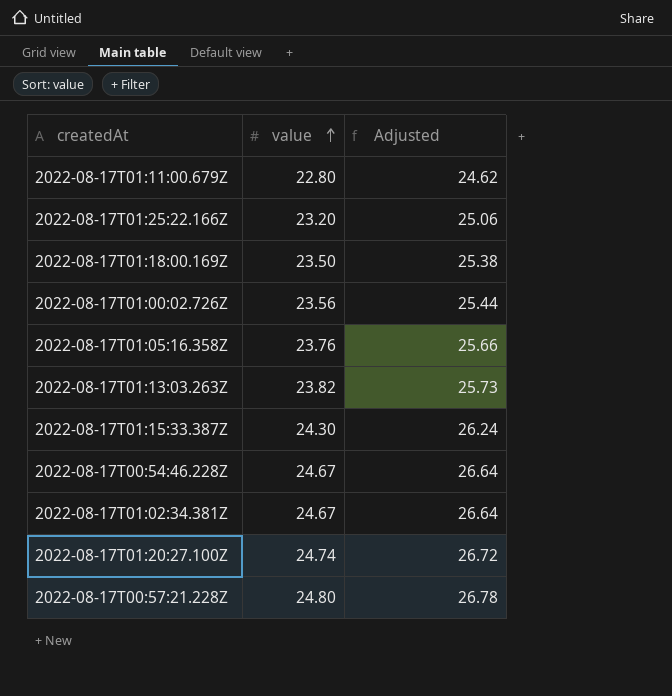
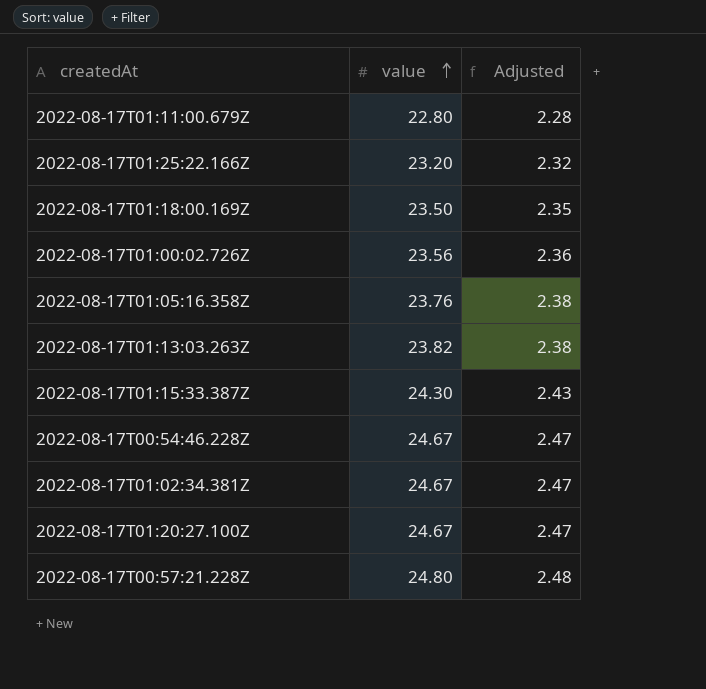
column Adjusted | formula: [value] * 1.08 -> [value] * 0.1
2022-08-17T01:20:27.100Z | value: 24.74 -> 24.67

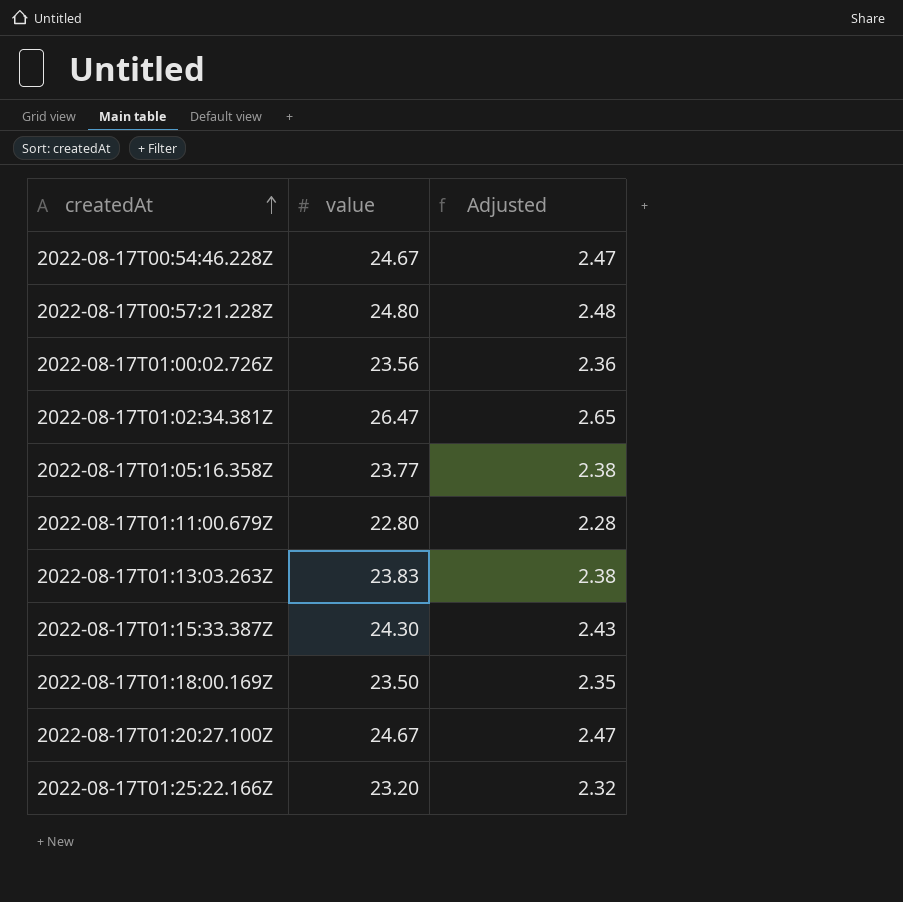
row order: value ascending -> createdAt ascending
2022-08-17T01:02:34.381Z | value: 24.67 -> 26.47
2022-08-17T01:02:34.381Z | Adjusted: 2.47 -> 2.65
2022-08-17T01:05:16.358Z | value: 23.76 -> 23.77
2022-08-17T01:13:03.263Z | value: 23.82 -> 23.83

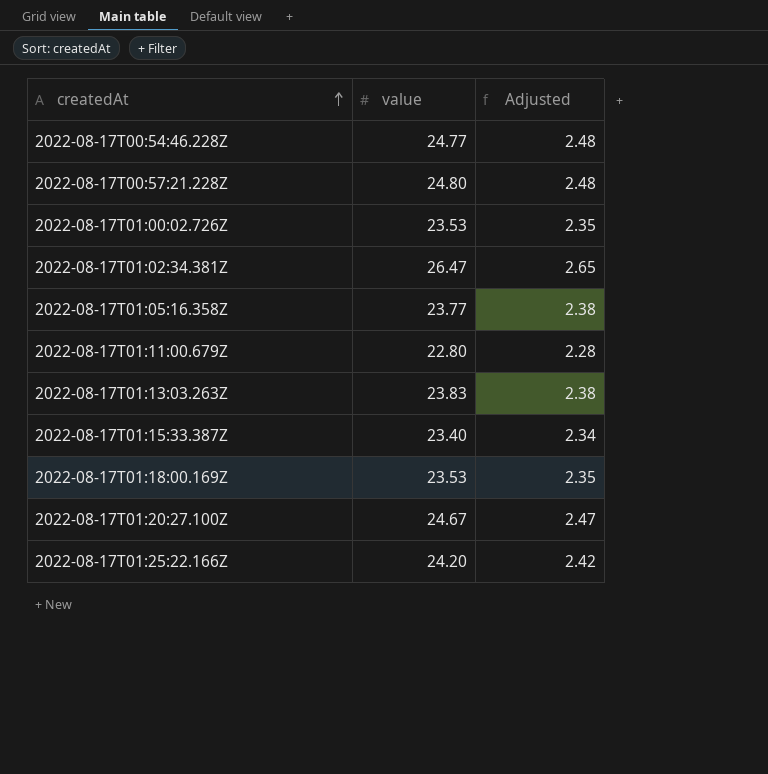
2022-08-17T00:54:46.228Z | value: 24.67 -> 24.77
2022-08-17T00:54:46.228Z | Adjusted: 2.47 -> 2.48
2022-08-17T01:00:02.726Z | value: 23.56 -> 23.53
2022-08-17T01:00:02.726Z | Adjusted: 2.36 -> 2.35
2022-08-17T01:15:33.387Z | value: 24.30 -> 23.40
2022-08-17T01:15:33.387Z | Adjusted: 2.43 -> 2.34
2022-08-17T01:18:00.169Z | value: 23.50 -> 23.53
2022-08-17T01:25:22.166Z | value: 23.20 -> 24.20
2022-08-17T01:25:22.166Z | Adjusted: 2.32 -> 2.42

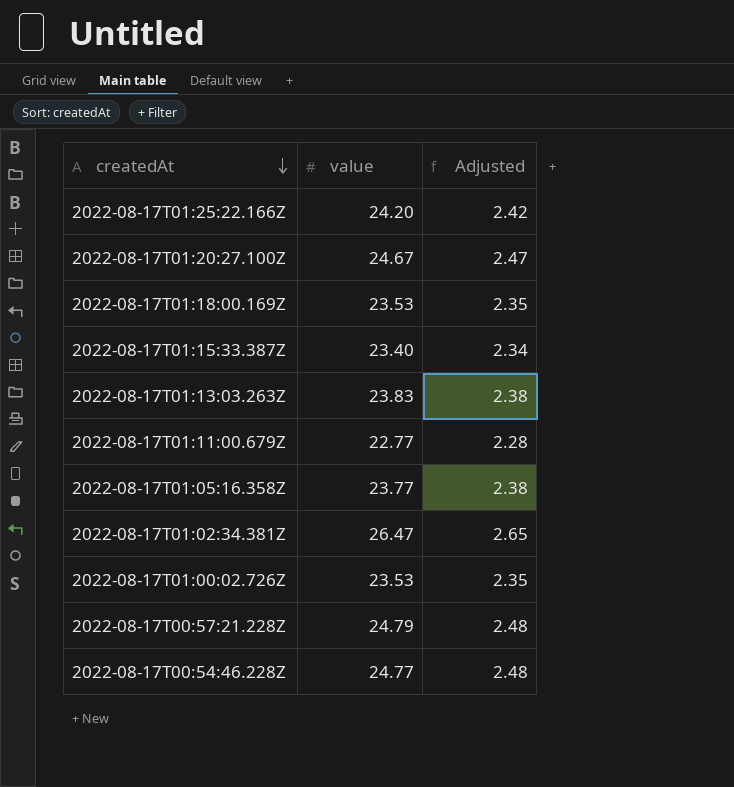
row order: createdAt ascending -> createdAt descending
2022-08-17T01:11:00.679Z | value: 22.80 -> 22.77
2022-08-17T00:57:21.228Z | value: 24.80 -> 24.79

